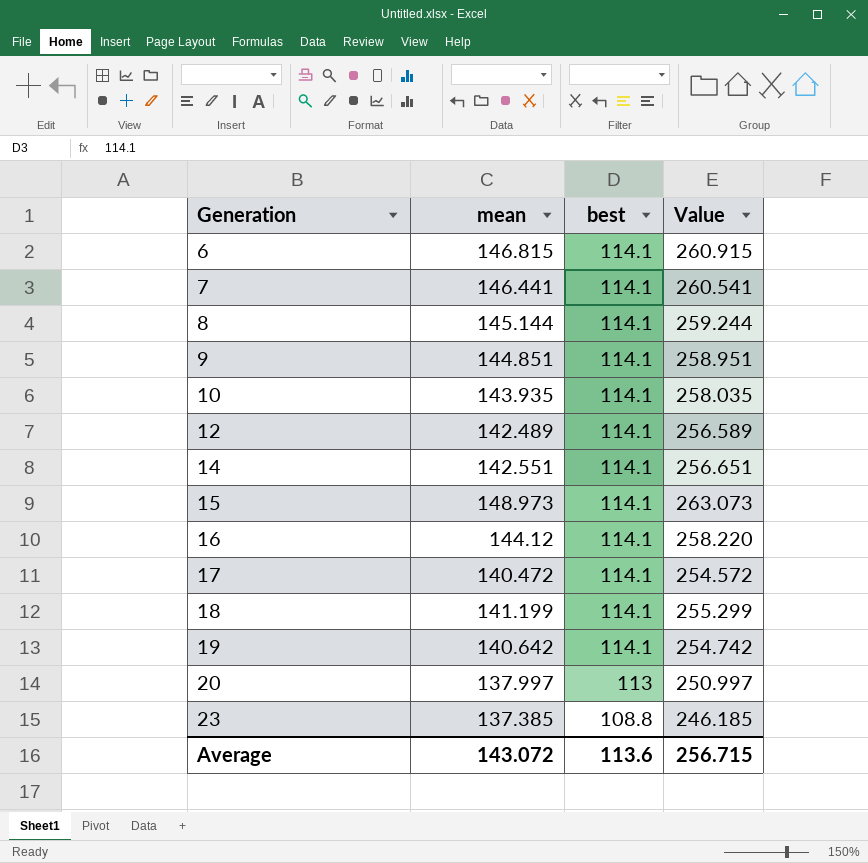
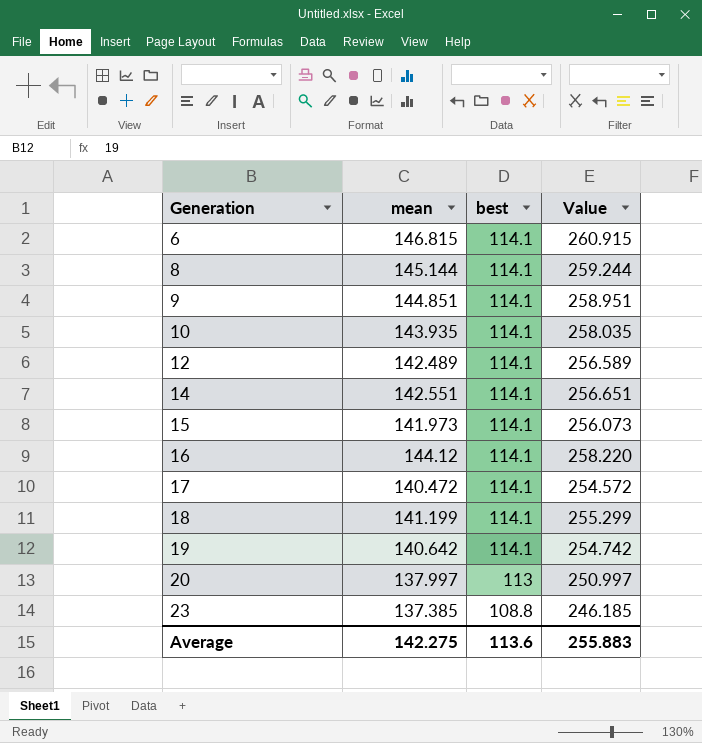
row 7: 146.441 | 114.1 | 260.541 -> none
15 | mean: 148.973 -> 141.973
15 | Value: 263.073 -> 256.073
Average | mean: 143.072 -> 142.275
Average | Value: 256.715 -> 255.883

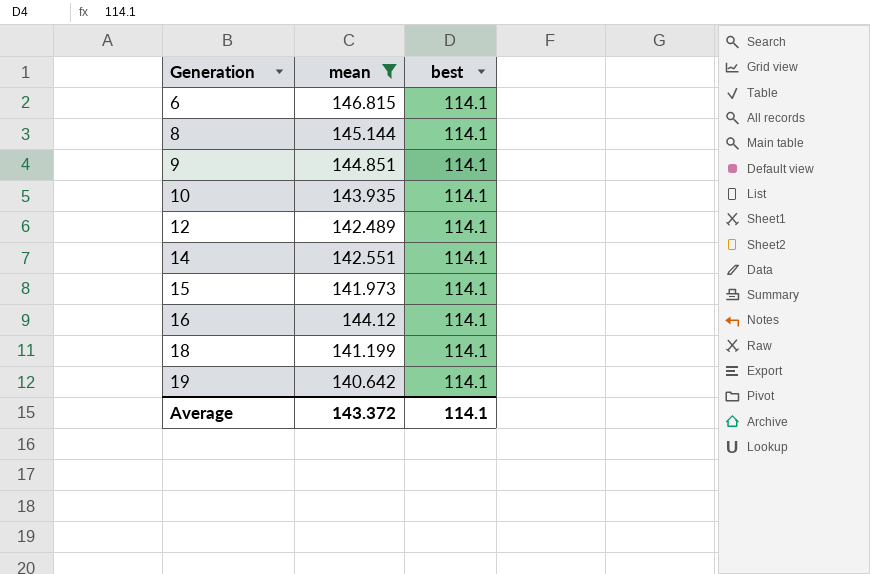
filter: none -> mean >= 140.642
column Value | formula: [mean] + [best] -> none
Average | mean: 142.275 -> 143.372
Average | best: 113.6 -> 114.1

